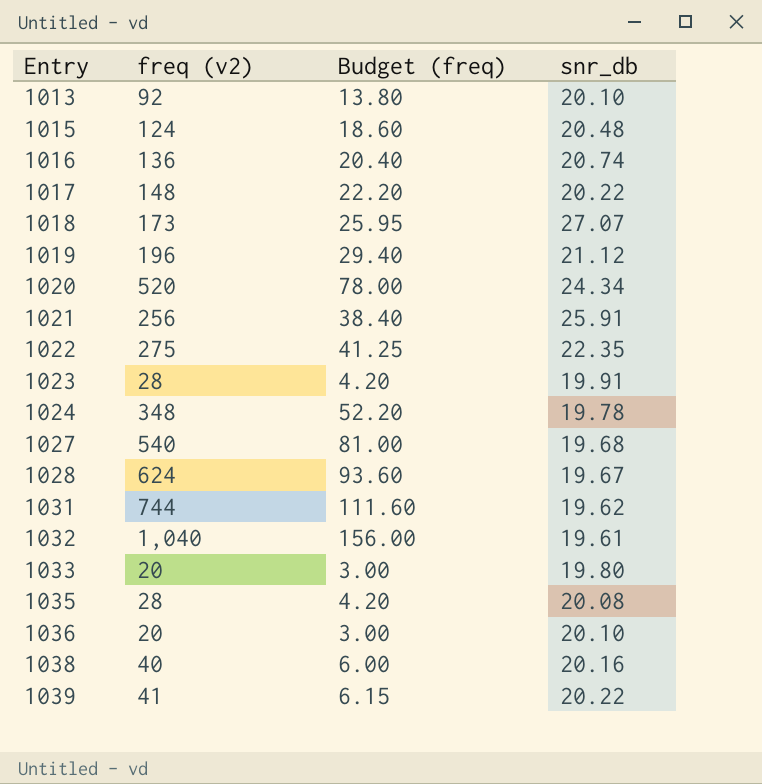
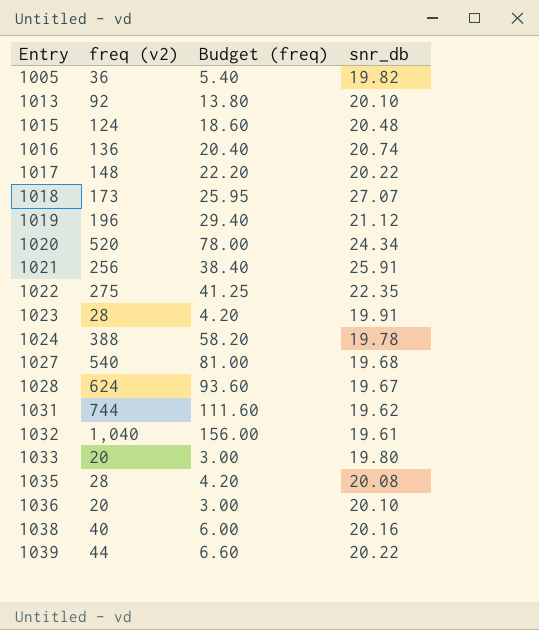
row 1005: none -> 36 | 5.40 | 19.82
1024 | freq (v2): 348 -> 388
1024 | Budget (freq): 52.20 -> 58.20
1039 | freq (v2): 41 -> 44
1039 | Budget (freq): 6.15 -> 6.60

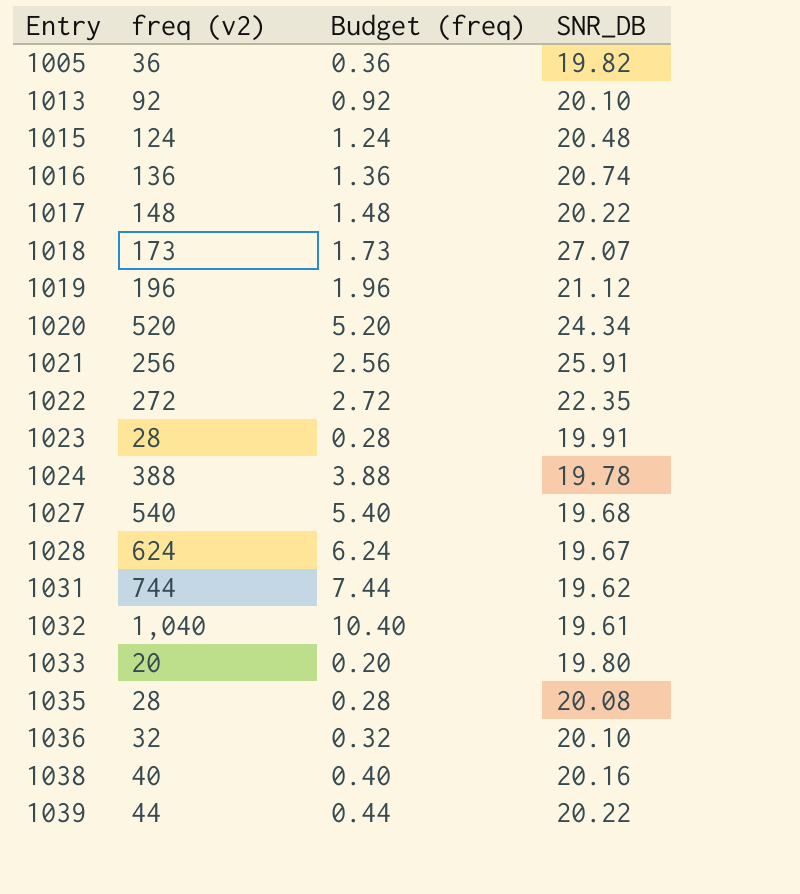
column Budget (freq) | formula: [freq (v2)] * 0.15 -> [freq (v2)] * 0.01
column name: snr_db -> SNR_DB
1022 | freq (v2): 275 -> 272
1036 | freq (v2): 20 -> 32

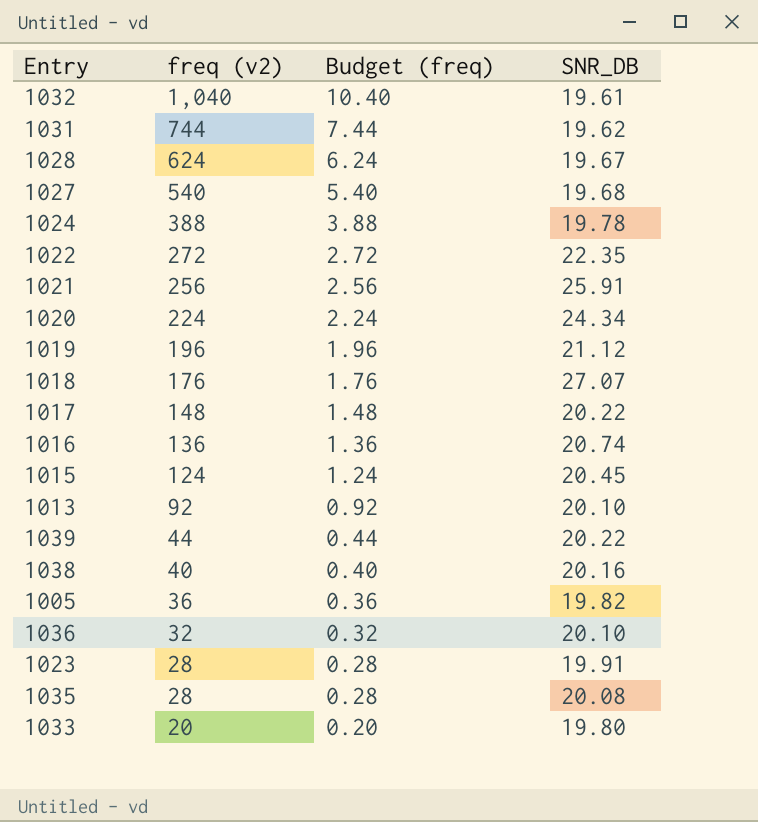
row order: Entry ascending -> freq (v2) descending
1020 | freq (v2): 520 -> 224
1020 | Budget (freq): 5.20 -> 2.24
1018 | freq (v2): 173 -> 176
1018 | Budget (freq): 1.73 -> 1.76
1015 | SNR_DB: 20.48 -> 20.45

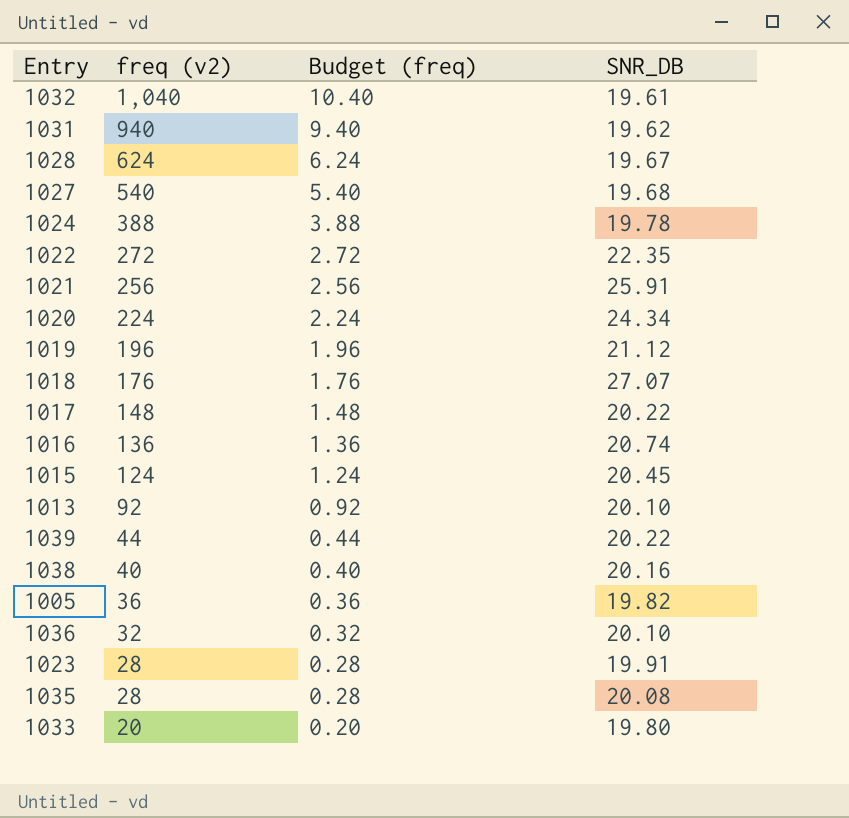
1031 | freq (v2): 744 -> 940
1031 | Budget (freq): 7.44 -> 9.40

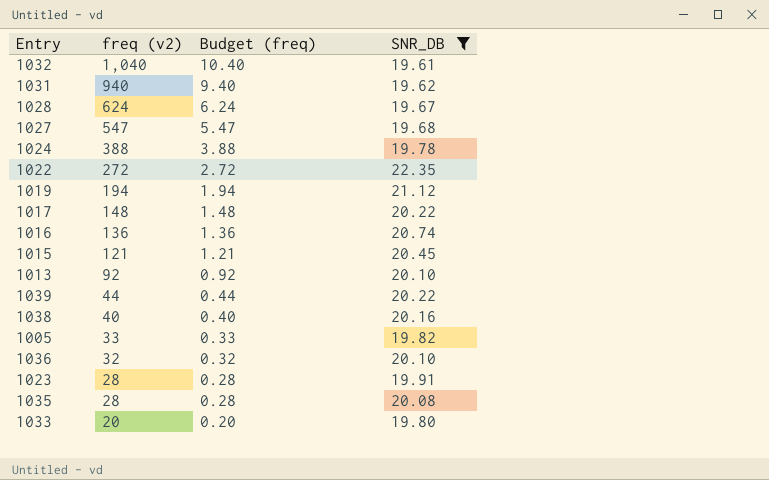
filter: none -> SNR_DB <= 22.35
1027 | freq (v2): 540 -> 547
1027 | Budget (freq): 5.40 -> 5.47
1019 | freq (v2): 196 -> 194
1019 | Budget (freq): 1.96 -> 1.94
1015 | freq (v2): 124 -> 121
1015 | Budget (freq): 1.24 -> 1.21
1005 | freq (v2): 36 -> 33
1005 | Budget (freq): 0.36 -> 0.33

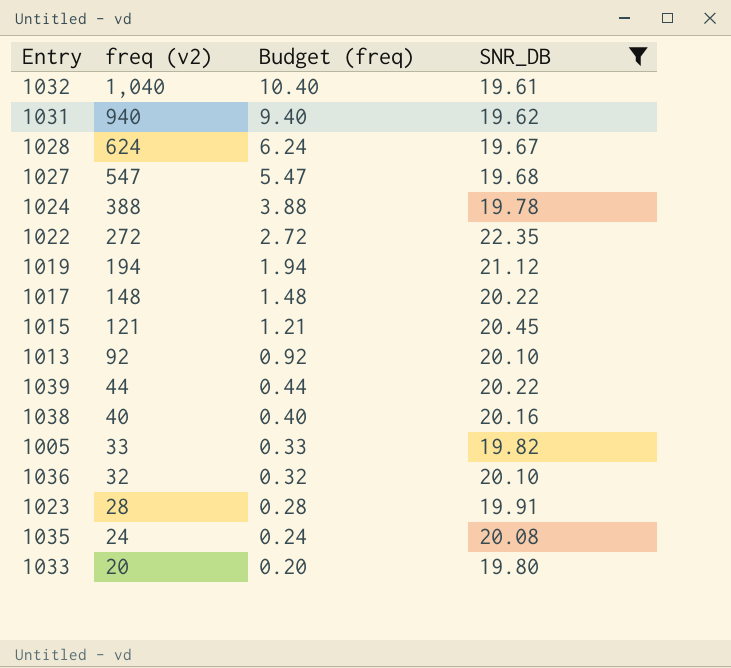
row 1016: 136 | 1.36 | 20.74 -> none
1035 | freq (v2): 28 -> 24
1035 | Budget (freq): 0.28 -> 0.24

